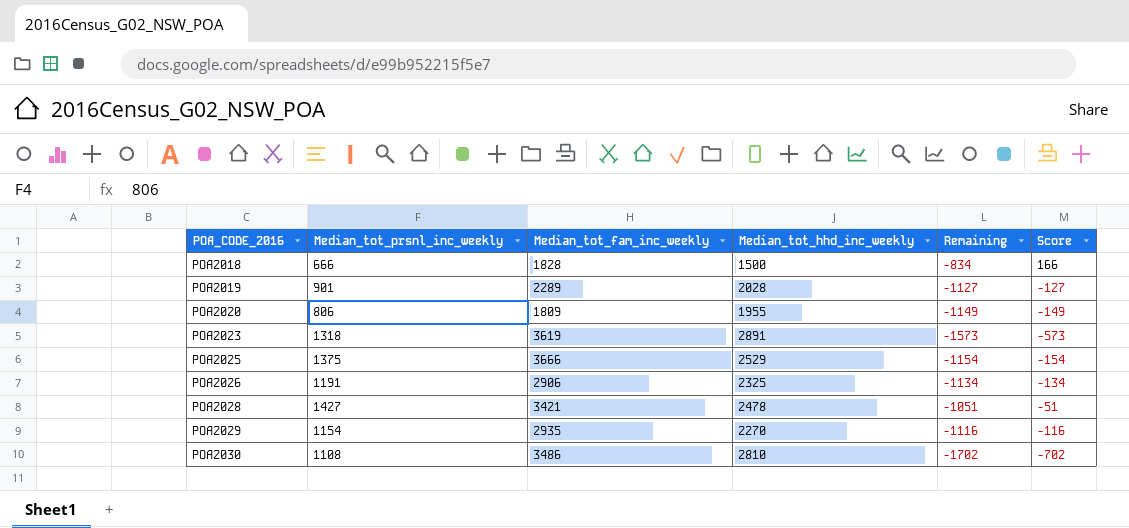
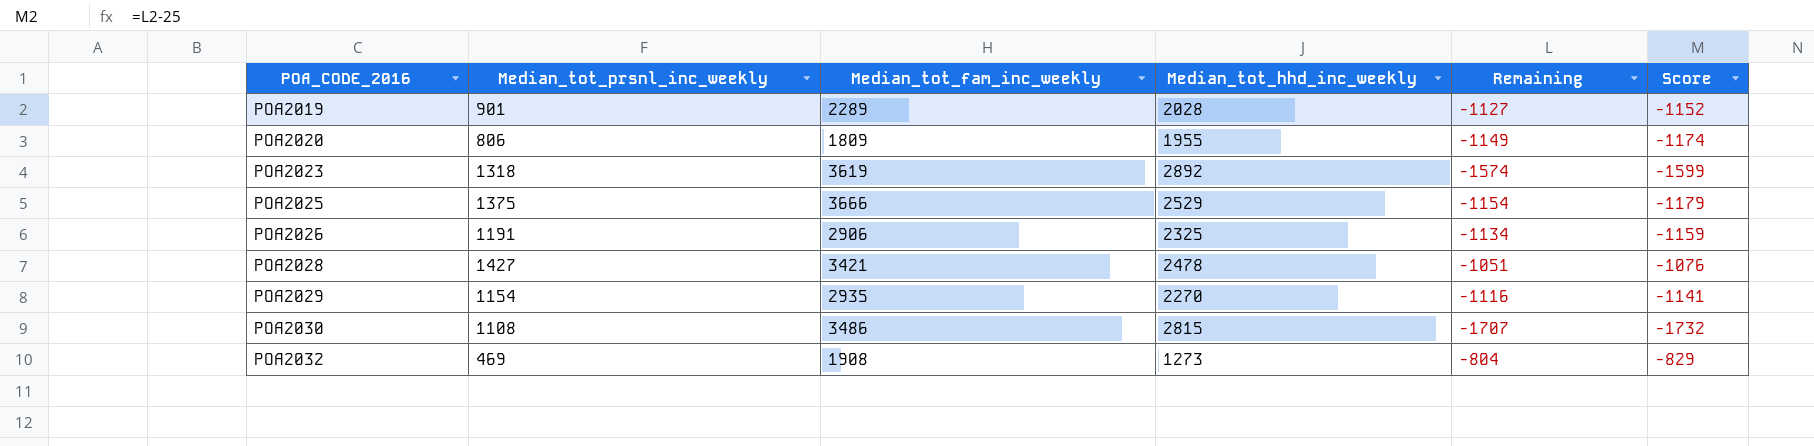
column Score | formula: [Remaining] + 1000 -> [Remaining] - 25
row POA2018: 666 | 1828 | 1500 | -834 | 166 -> none
POA2023 | Median_tot_hhd_inc_weekly: 2891 -> 2892
POA2023 | Remaining: -1573 -> -1574
POA2030 | Median_tot_hhd_inc_weekly: 2810 -> 2815
POA2030 | Remaining: -1702 -> -1707
row POA2032: none -> 469 | 1908 | 1273 | -804 | -829

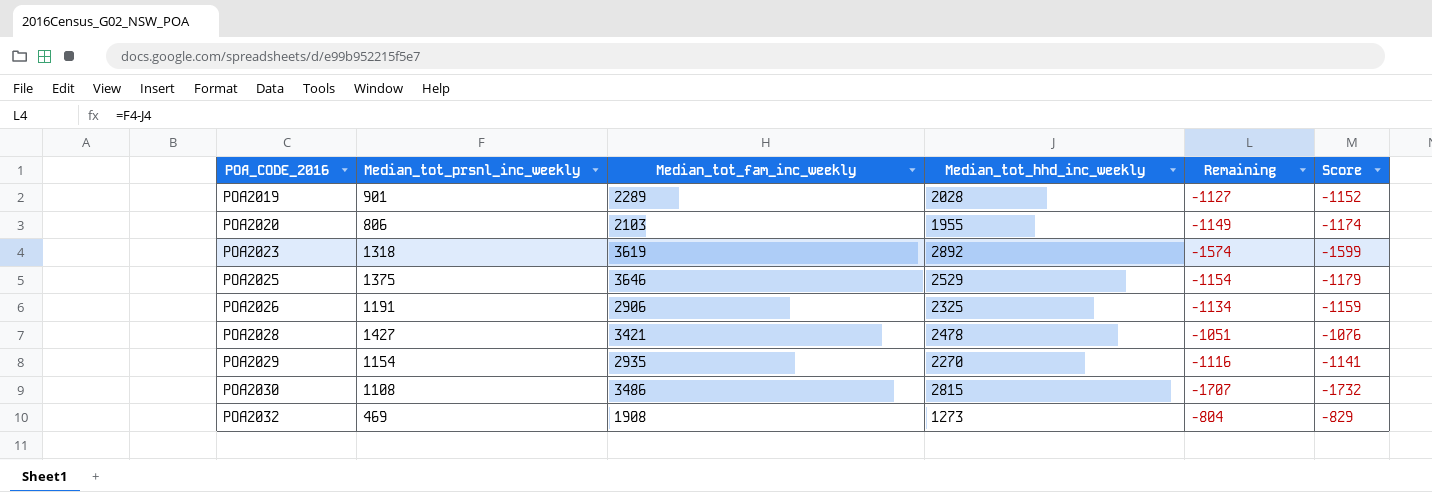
POA2020 | Median_tot_fam_inc_weekly: 1809 -> 2103
POA2025 | Median_tot_fam_inc_weekly: 3666 -> 3646

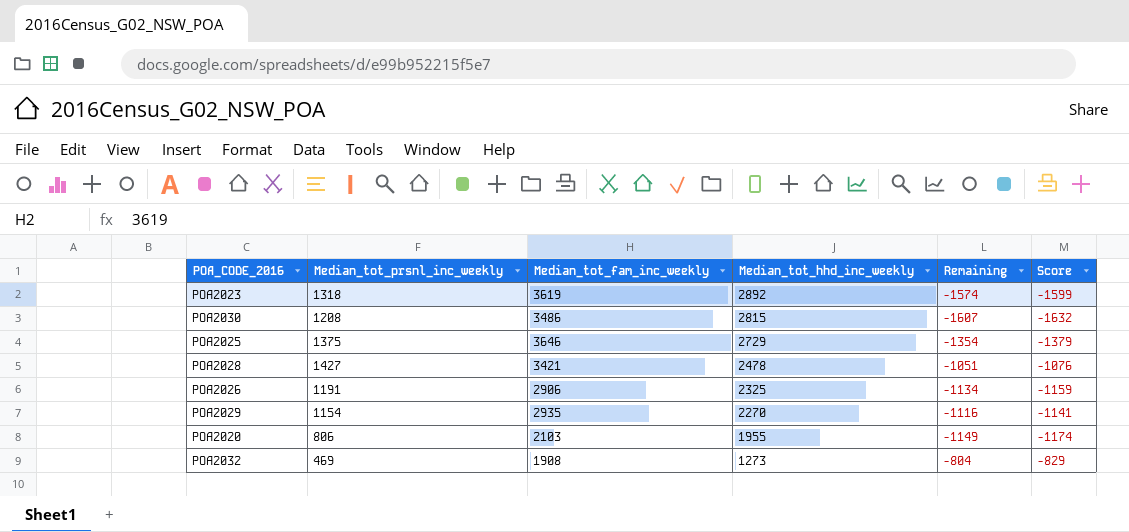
row order: POA_CODE_2016 ascending -> Median_tot_hhd_inc_weekly descending
row POA2019: 901 | 2289 | 2028 | -1127 | -1152 -> none
POA2030 | Median_tot_prsnl_inc_weekly: 1108 -> 1208
POA2030 | Remaining: -1707 -> -1607
POA2030 | Score: -1732 -> -1632
POA2025 | Median_tot_hhd_inc_weekly: 2529 -> 2729
POA2025 | Remaining: -1154 -> -1354
POA2025 | Score: -1179 -> -1379

